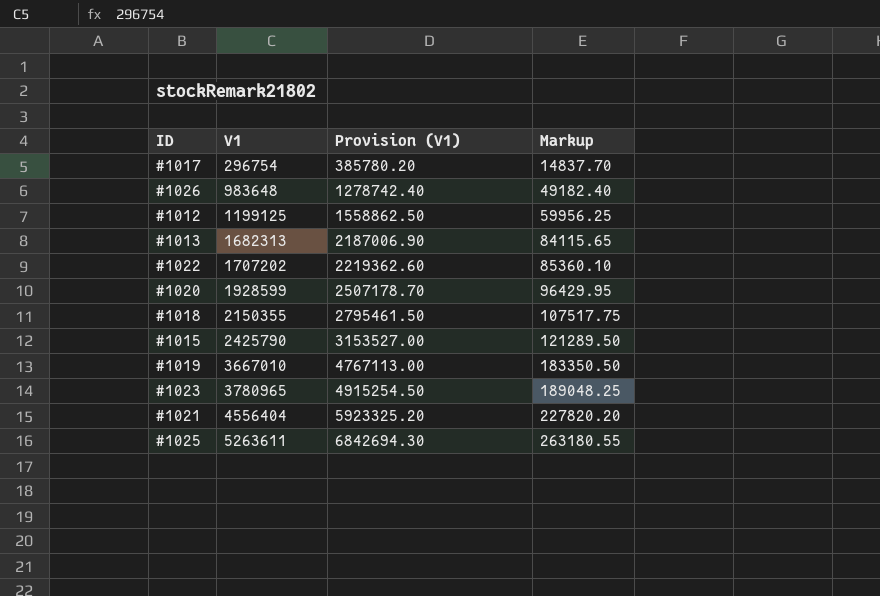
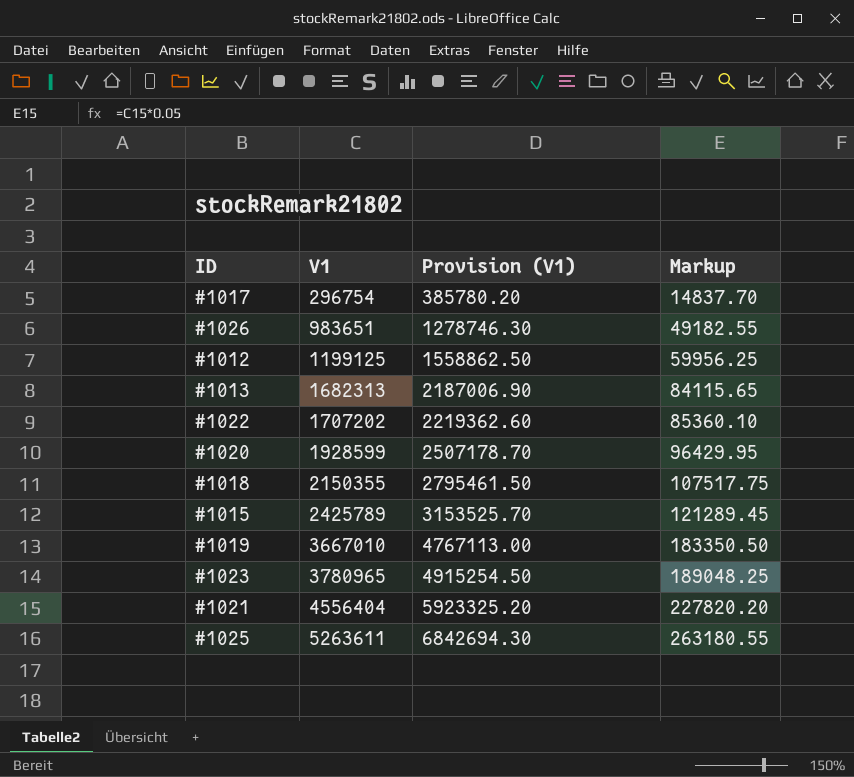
#1026 | V1: 983648 -> 983651
#1026 | Provision (V1): 1278742.40 -> 1278746.30
#1026 | Markup: 49182.40 -> 49182.55
#1015 | V1: 2425790 -> 2425789
#1015 | Provision (V1): 3153527.00 -> 3153525.70
#1015 | Markup: 121289.50 -> 121289.45

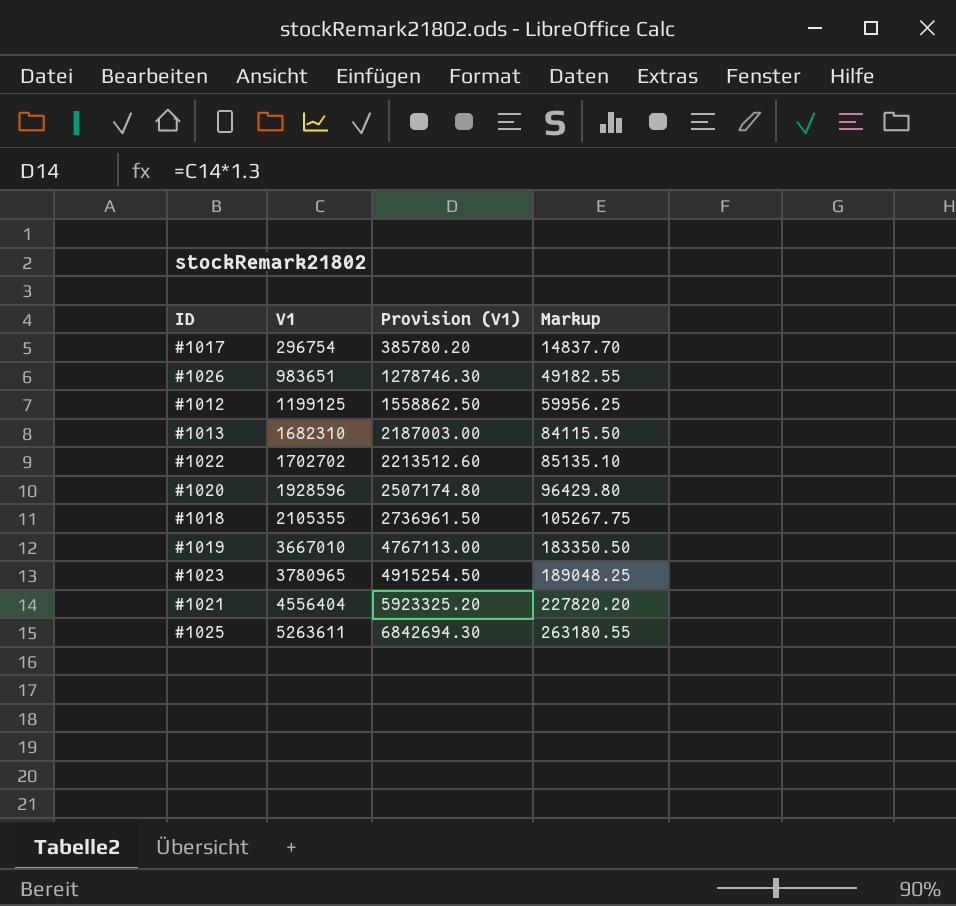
row #1015: 2425789 | 3153525.70 | 121289.45 -> none
#1013 | V1: 1682313 -> 1682310
#1013 | Provision (V1): 2187006.90 -> 2187003.00
#1013 | Markup: 84115.65 -> 84115.50
#1022 | V1: 1707202 -> 1702702
#1022 | Provision (V1): 2219362.60 -> 2213512.60
#1022 | Markup: 85360.10 -> 85135.10
#1020 | V1: 1928599 -> 1928596
#1020 | Provision (V1): 2507178.70 -> 2507174.80
#1020 | Markup: 96429.95 -> 96429.80
#1018 | V1: 2150355 -> 2105355
#1018 | Provision (V1): 2795461.50 -> 2736961.50
#1018 | Markup: 107517.75 -> 105267.75

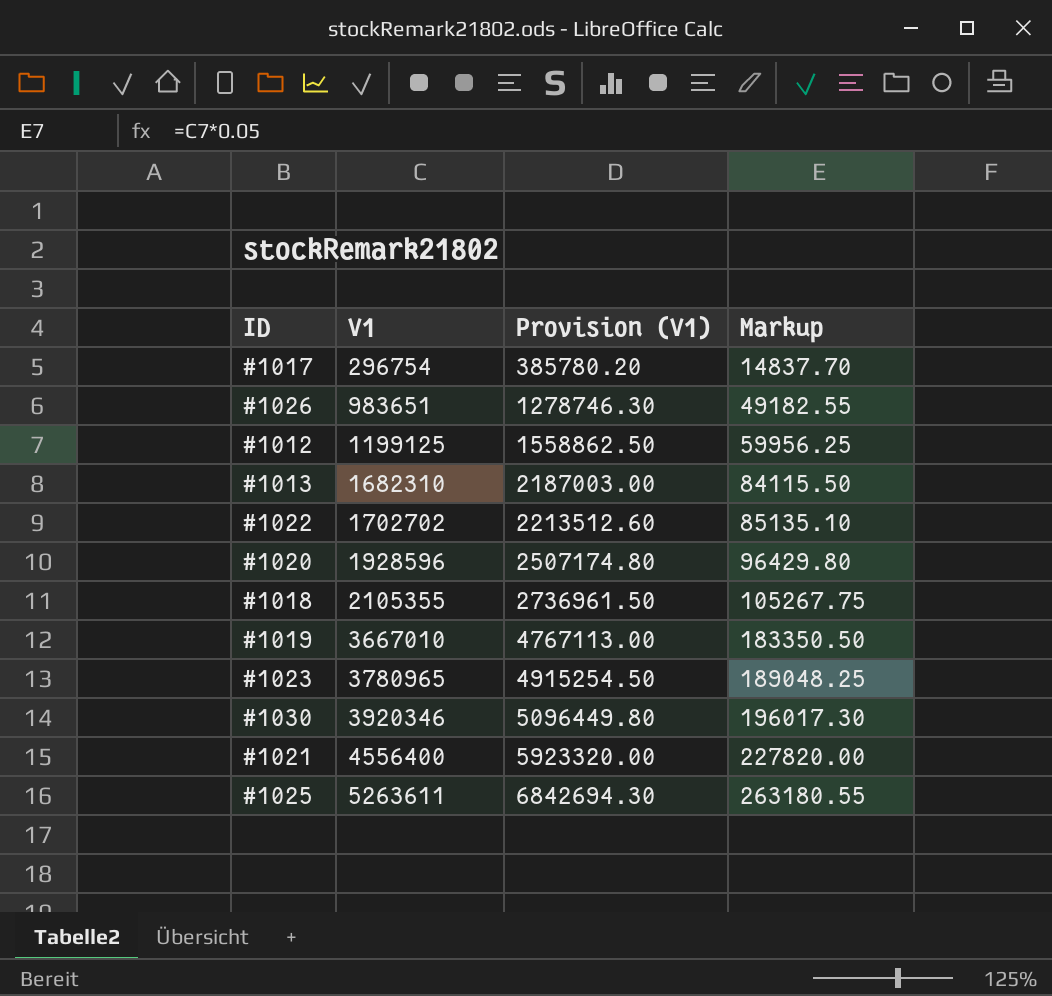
row #1030: none -> 3920346 | 5096449.80 | 196017.30
#1021 | V1: 4556404 -> 4556400
#1021 | Provision (V1): 5923325.20 -> 5923320.00
#1021 | Markup: 227820.20 -> 227820.00

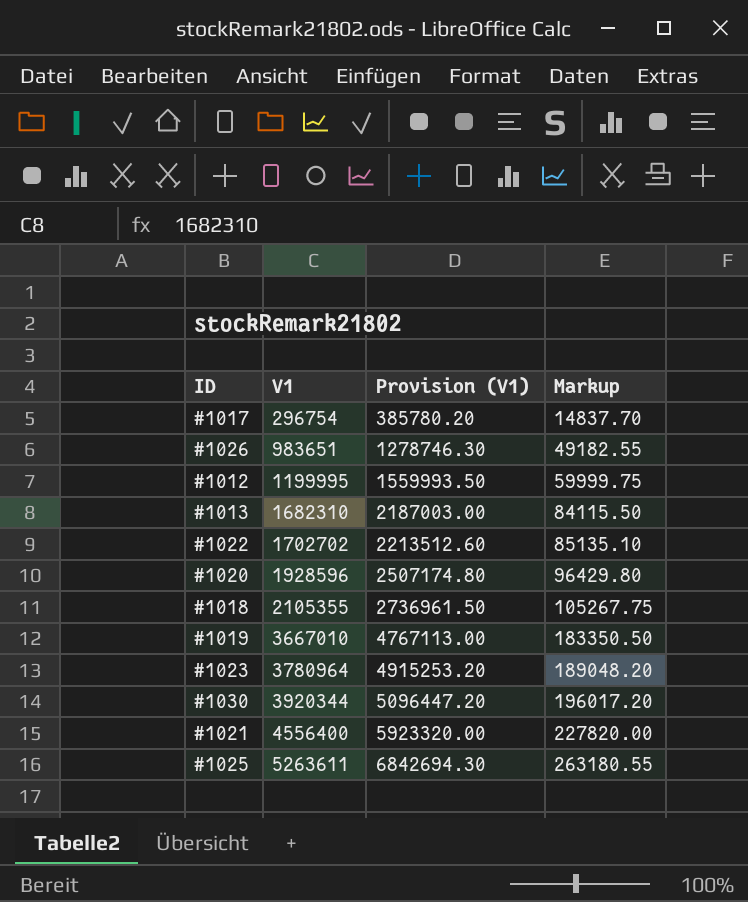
#1012 | V1: 1199125 -> 1199995
#1012 | Provision (V1): 1558862.50 -> 1559993.50
#1012 | Markup: 59956.25 -> 59999.75
#1023 | V1: 3780965 -> 3780964
#1023 | Provision (V1): 4915254.50 -> 4915253.20
#1023 | Markup: 189048.25 -> 189048.20
#1030 | V1: 3920346 -> 3920344
#1030 | Provision (V1): 5096449.80 -> 5096447.20
#1030 | Markup: 196017.30 -> 196017.20

